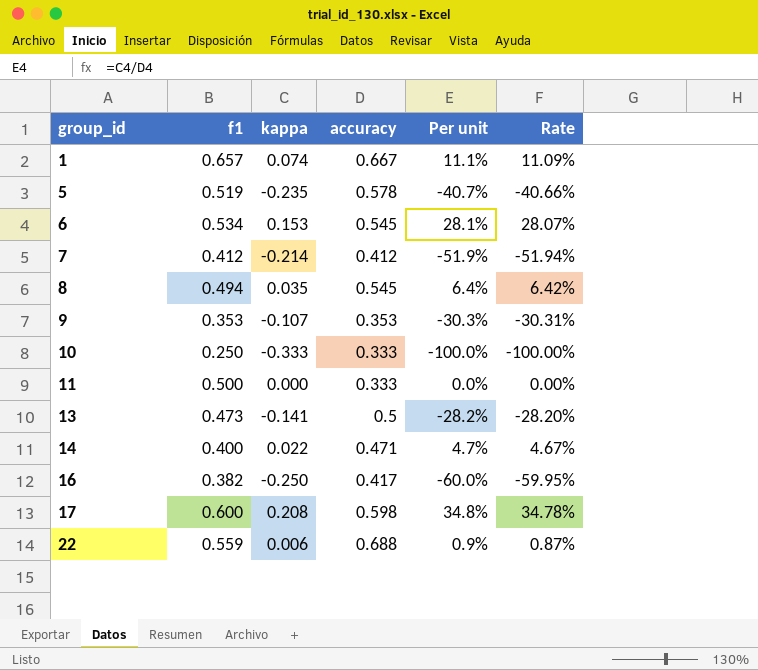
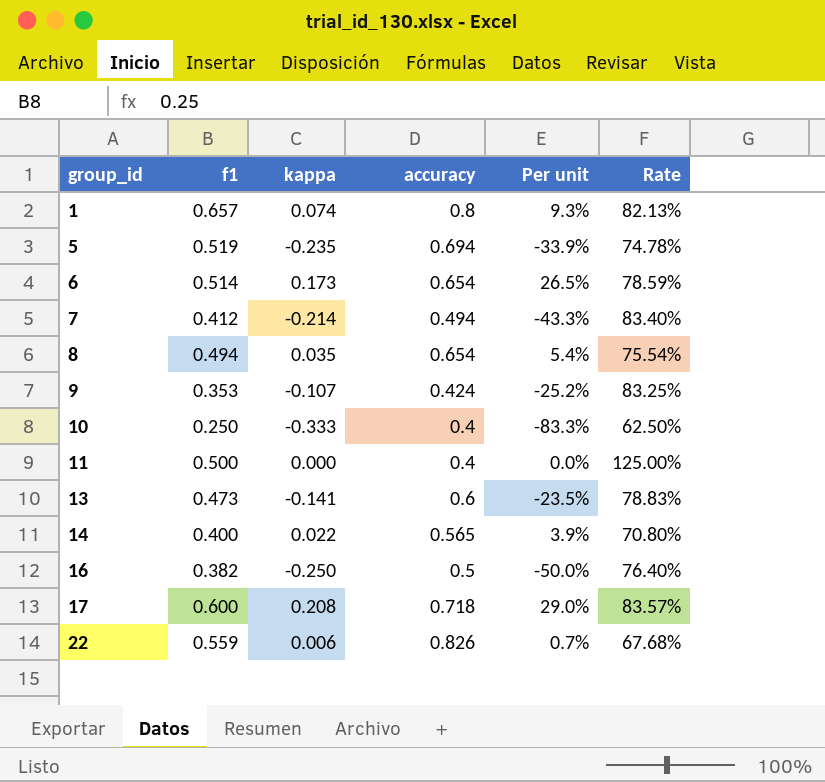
column Rate | formula: [kappa] / [accuracy] -> [f1] / [accuracy]
1 | accuracy: 0.667 -> 0.8
1 | Per unit: 11.1% -> 9.3%
5 | accuracy: 0.578 -> 0.694
5 | Per unit: -40.7% -> -33.9%
6 | f1: 0.534 -> 0.514
6 | kappa: 0.153 -> 0.173
6 | accuracy: 0.545 -> 0.654
6 | Per unit: 28.1% -> 26.5%
7 | accuracy: 0.412 -> 0.494
7 | Per unit: -51.9% -> -43.3%
8 | accuracy: 0.545 -> 0.654
8 | Per unit: 6.4% -> 5.4%
9 | accuracy: 0.353 -> 0.424
9 | Per unit: -30.3% -> -25.2%
10 | accuracy: 0.333 -> 0.4
10 | Per unit: -100.0% -> -83.3%
11 | accuracy: 0.333 -> 0.4
13 | accuracy: 0.5 -> 0.6
13 | Per unit: -28.2% -> -23.5%
14 | accuracy: 0.471 -> 0.565
14 | Per unit: 4.7% -> 3.9%
16 | accuracy: 0.417 -> 0.5
16 | Per unit: -60.0% -> -50.0%
17 | accuracy: 0.598 -> 0.718
17 | Per unit: 34.8% -> 29.0%
22 | accuracy: 0.688 -> 0.826
22 | Per unit: 0.9% -> 0.7%

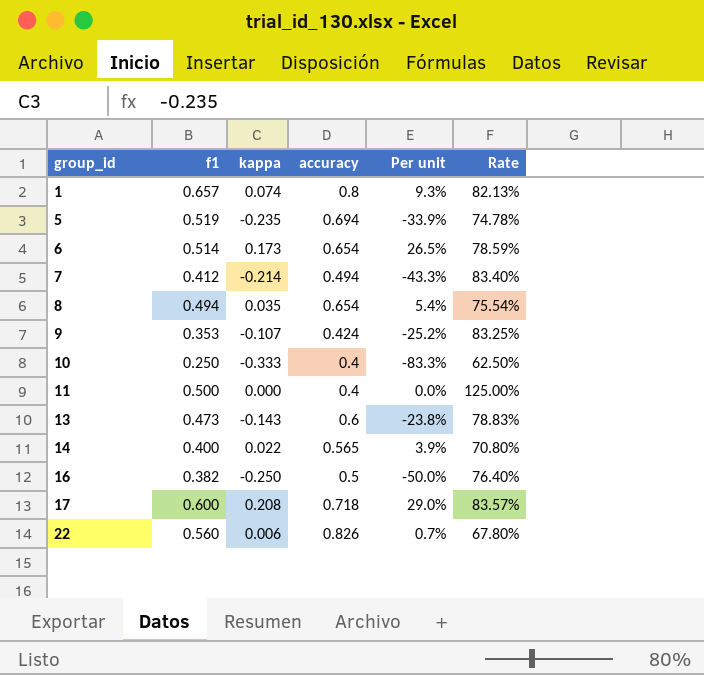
13 | kappa: -0.141 -> -0.143
13 | Per unit: -23.5% -> -23.8%
22 | f1: 0.559 -> 0.560
22 | Rate: 67.68% -> 67.80%

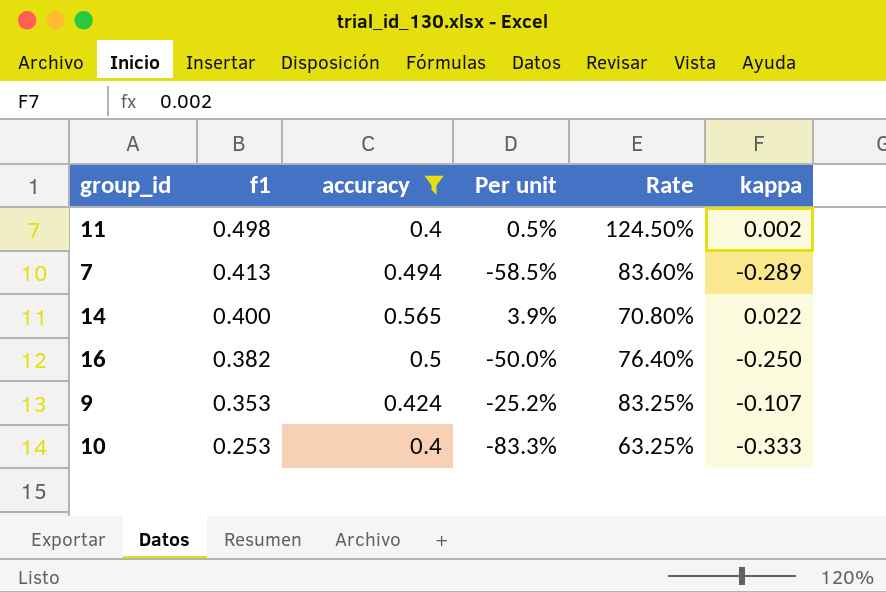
filter: none -> accuracy <= 0.565
row order: group_id ascending -> f1 descending
column kappa | position: 3 -> 6
11 | f1: 0.500 -> 0.498
11 | Per unit: 0.0% -> 0.5%
11 | Rate: 125.00% -> 124.50%
11 | kappa: 0.000 -> 0.002
7 | f1: 0.412 -> 0.413
7 | Per unit: -43.3% -> -58.5%
7 | Rate: 83.40% -> 83.60%
7 | kappa: -0.214 -> -0.289
10 | f1: 0.250 -> 0.253
10 | Rate: 62.50% -> 63.25%

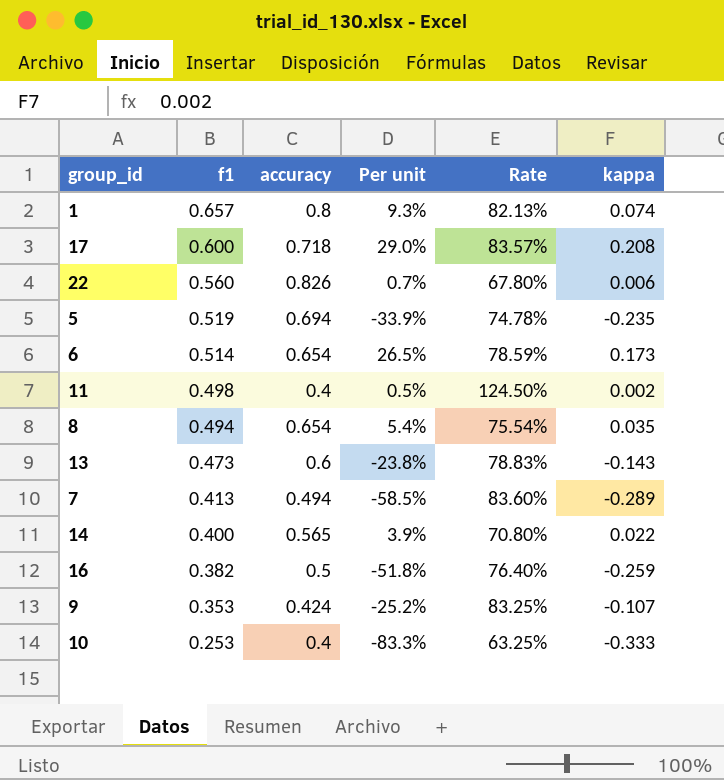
filter: accuracy <= 0.565 -> none
16 | Per unit: -50.0% -> -51.8%
16 | kappa: -0.250 -> -0.259

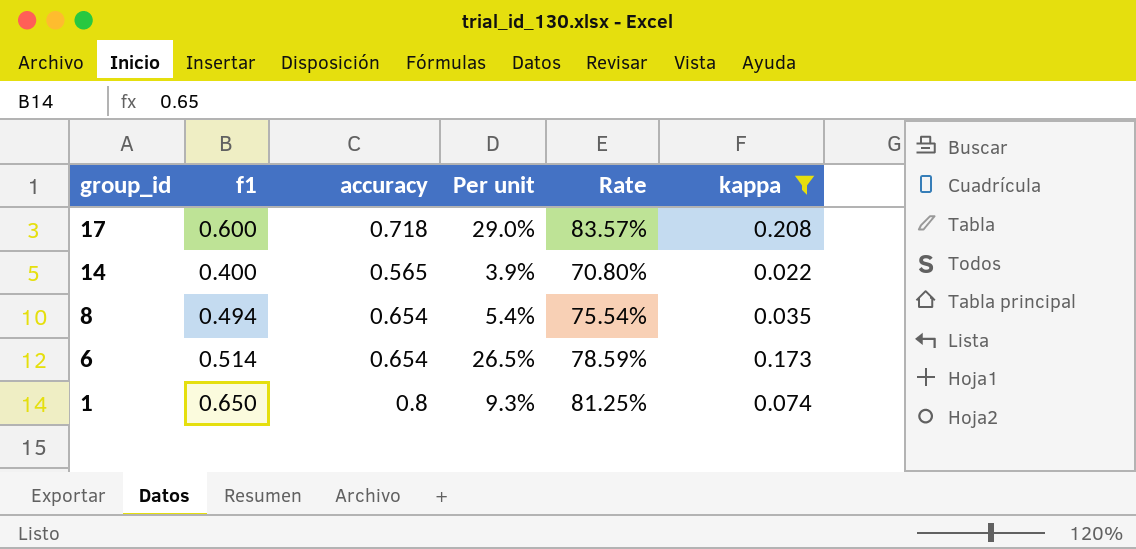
filter: none -> kappa >= 0.022
row order: f1 descending -> group_id descending
1 | f1: 0.657 -> 0.650
1 | Rate: 82.13% -> 81.25%

